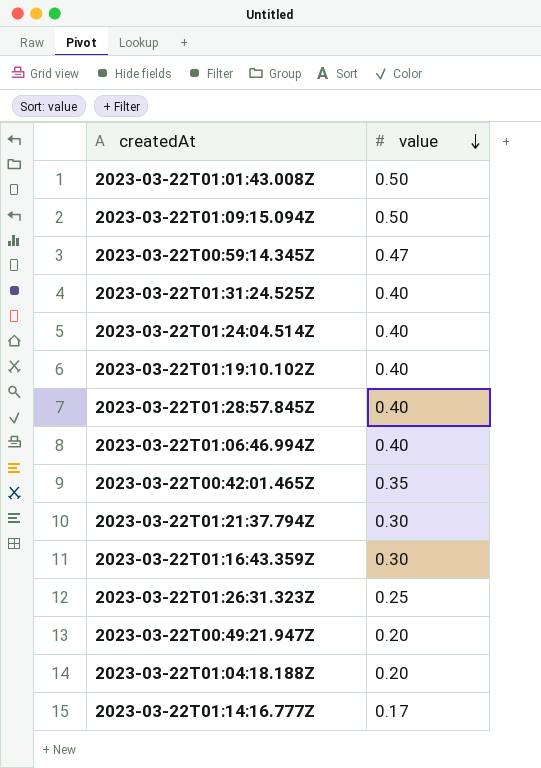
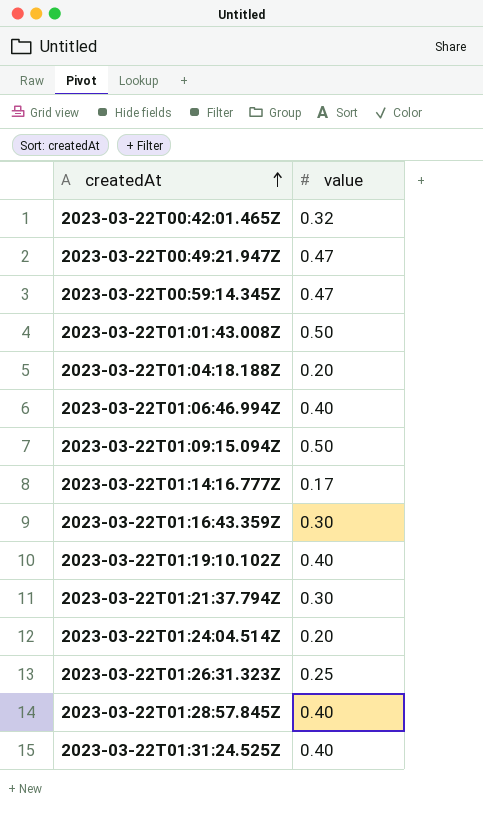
row order: value descending -> createdAt ascending
2023-03-22T00:42:01.465Z | value: 0.35 -> 0.32
2023-03-22T00:49:21.947Z | value: 0.20 -> 0.47
2023-03-22T01:24:04.514Z | value: 0.40 -> 0.20

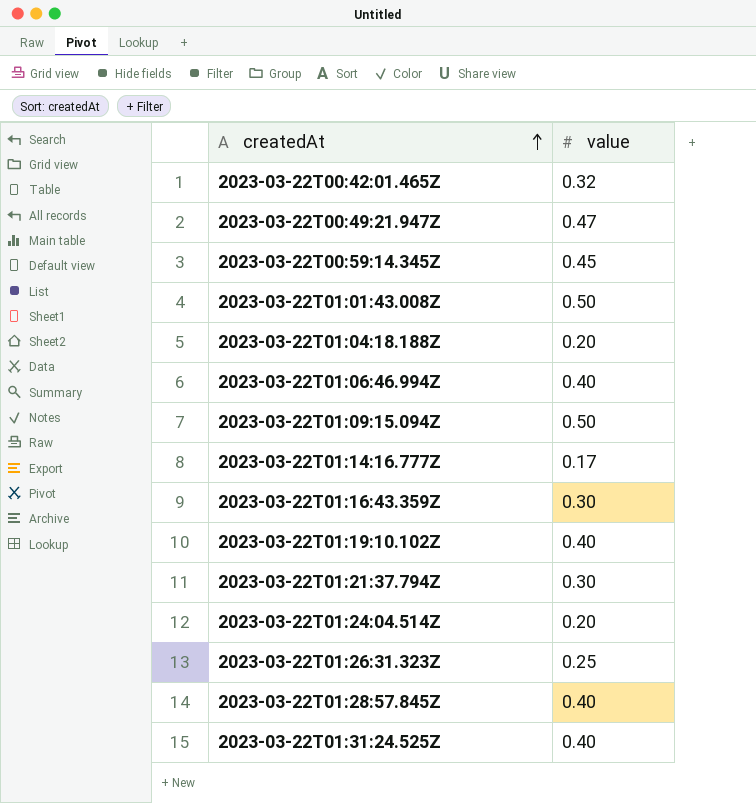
2023-03-22T00:59:14.345Z | value: 0.47 -> 0.45

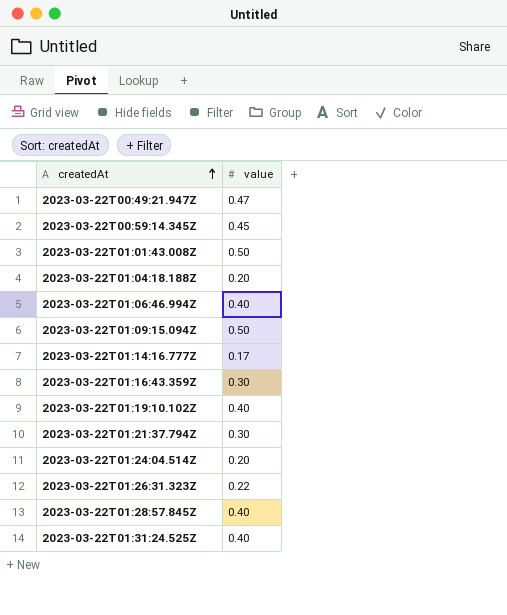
row 2023-03-22T00:42:01.465Z: 0.32 -> none
2023-03-22T01:26:31.323Z | value: 0.25 -> 0.22

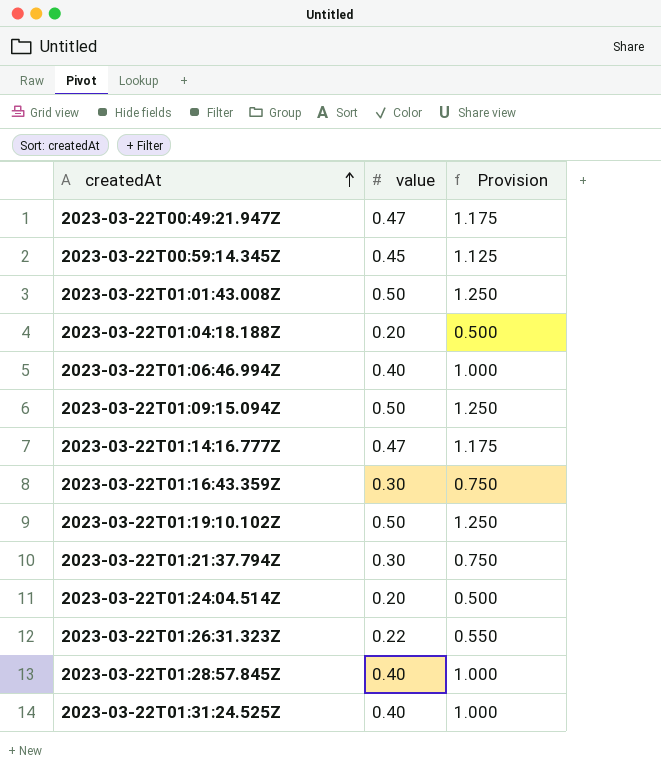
column Provision | formula: none -> [value] * 2.5
2023-03-22T01:14:16.777Z | value: 0.17 -> 0.47
2023-03-22T01:19:10.102Z | value: 0.40 -> 0.50

